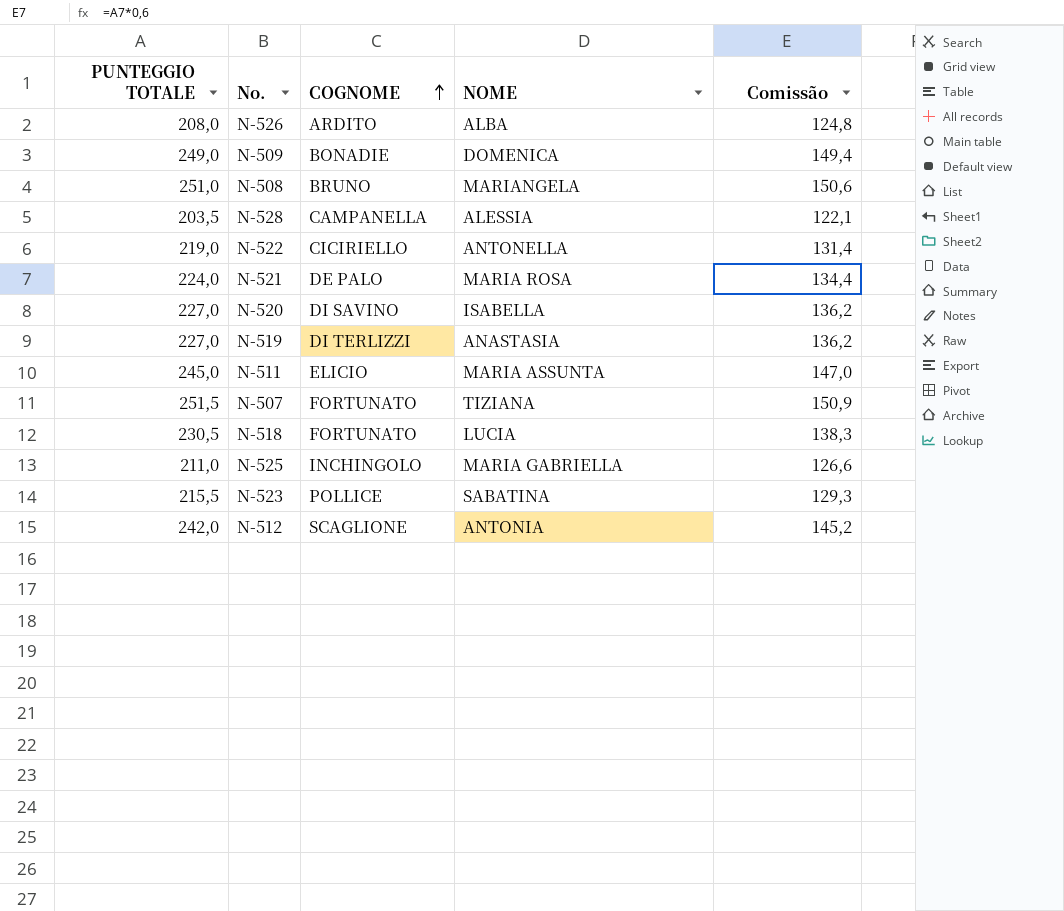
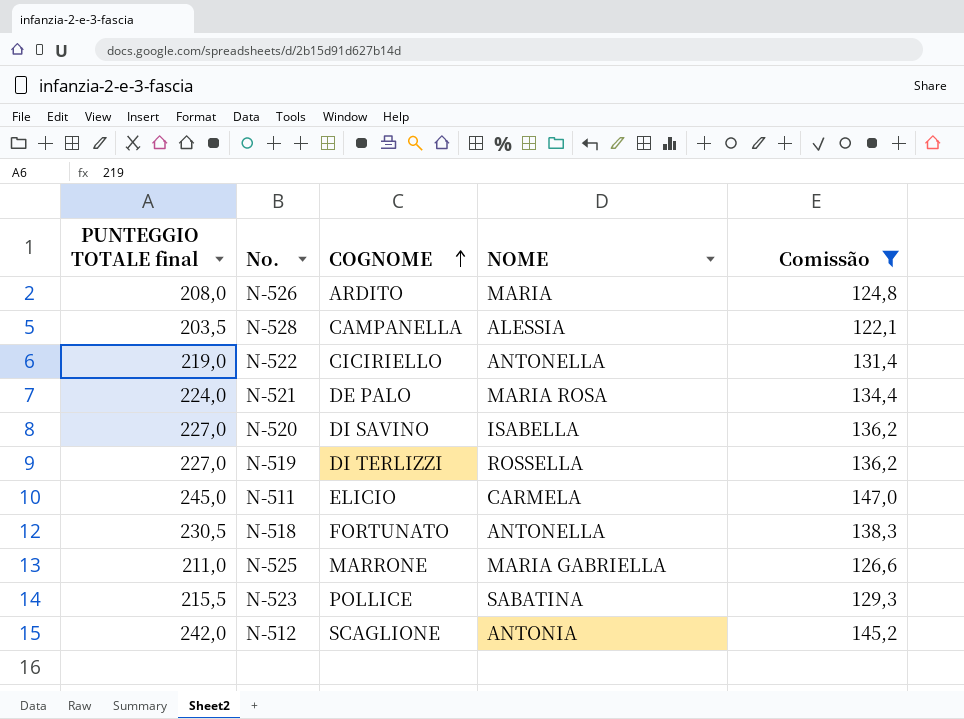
filter: none -> Comissão <= 147,0
column name: PUNTEGGIO TOTALE -> PUNTEGGIO TOTALE final
N-526 | NOME: ALBA -> MARIA
N-519 | NOME: ANASTASIA -> ROSSELLA
N-511 | NOME: MARIA ASSUNTA -> CARMELA
N-518 | NOME: LUCIA -> ANTONELLA
N-525 | COGNOME: INCHINGOLO -> MARRONE

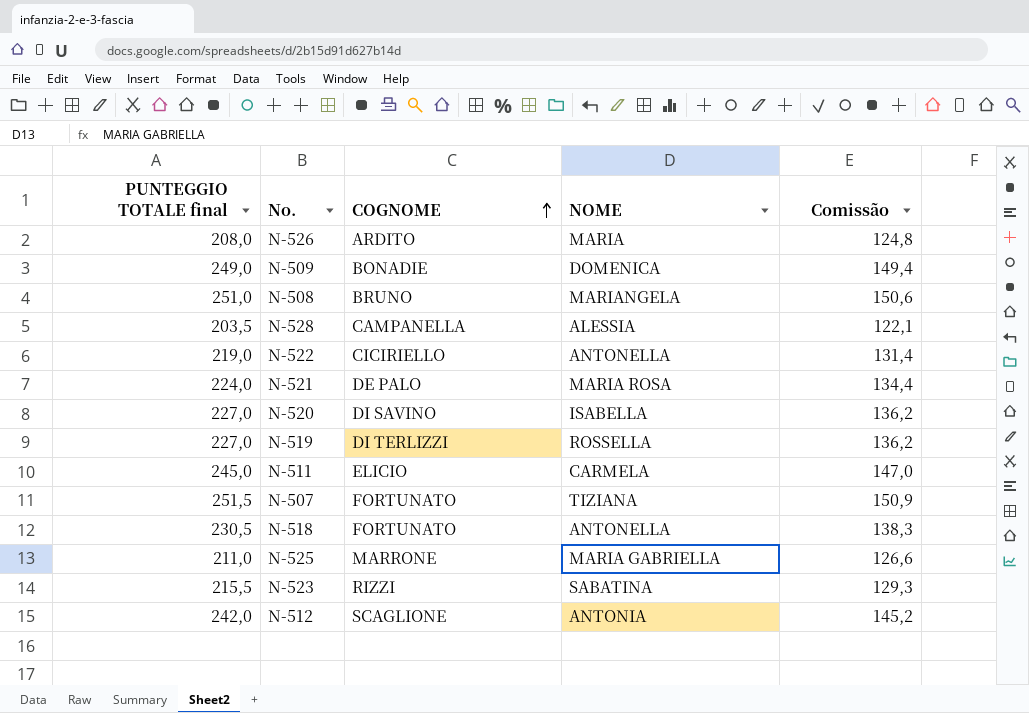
filter: Comissão <= 147,0 -> none
N-523 | COGNOME: POLLICE -> RIZZI

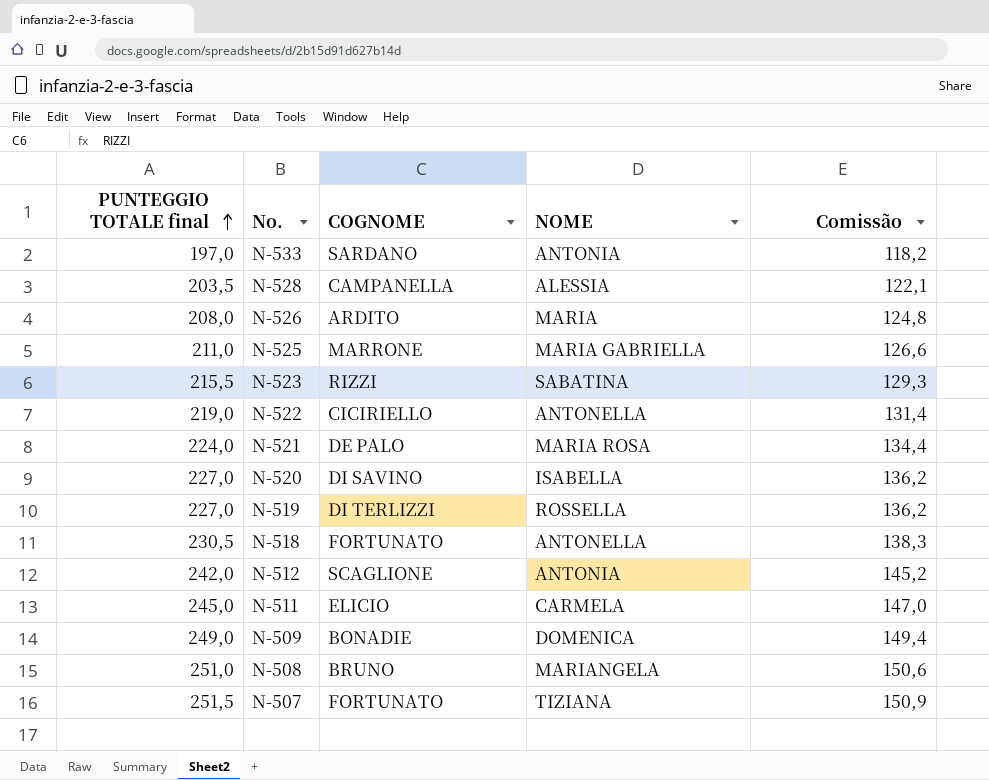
row order: COGNOME ascending -> PUNTEGGIO TOTALE final ascending
row N-533: none -> 197,0 | SARDANO | ANTONIA | 118,2

